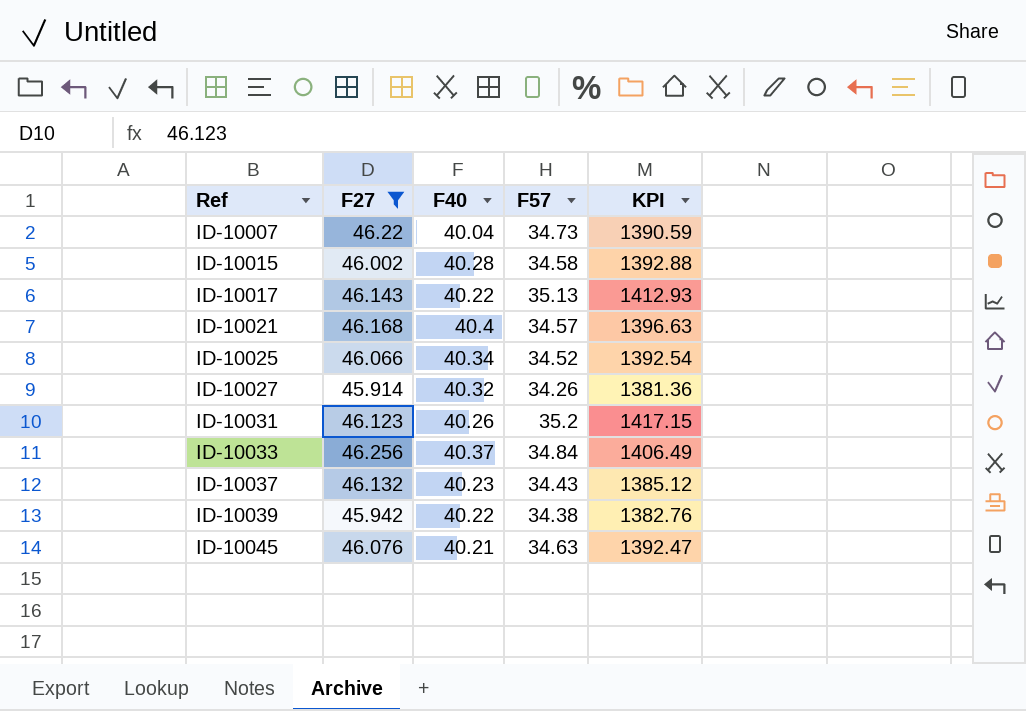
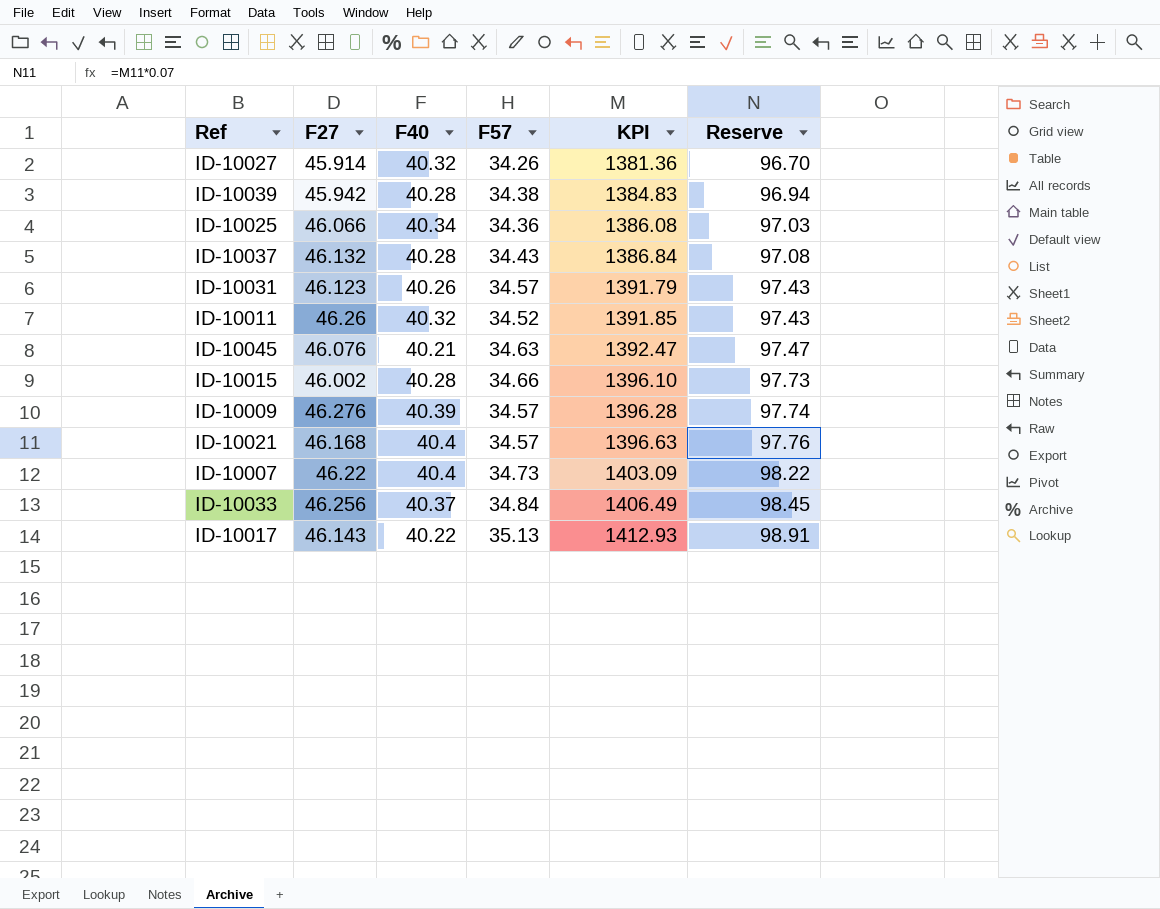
filter: F27 <= 46.256 -> none
row order: Ref ascending -> KPI ascending
column Reserve | formula: none -> [KPI] * 0.07
ID-10039 | F40: 40.22 -> 40.28
ID-10039 | KPI: 1382.76 -> 1384.83
ID-10025 | F57: 34.52 -> 34.36
ID-10025 | KPI: 1392.54 -> 1386.08
ID-10037 | F40: 40.23 -> 40.28
ID-10037 | KPI: 1385.12 -> 1386.84
ID-10031 | F57: 35.2 -> 34.57
ID-10031 | KPI: 1417.15 -> 1391.79
ID-10015 | F57: 34.58 -> 34.66
ID-10015 | KPI: 1392.88 -> 1396.10
ID-10007 | F40: 40.04 -> 40.4
ID-10007 | KPI: 1390.59 -> 1403.09

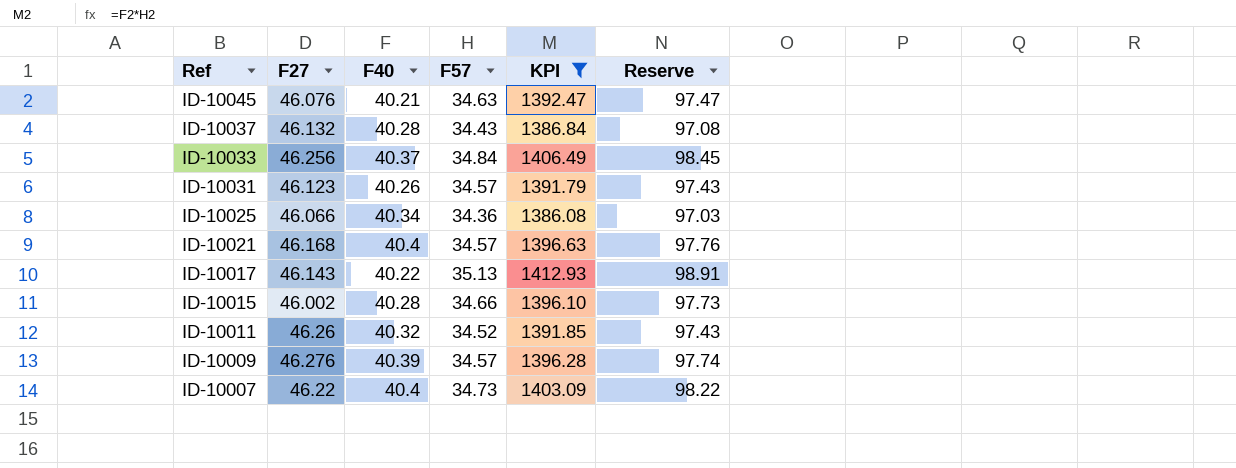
filter: none -> KPI >= 1386.08
row order: KPI ascending -> Ref descending

